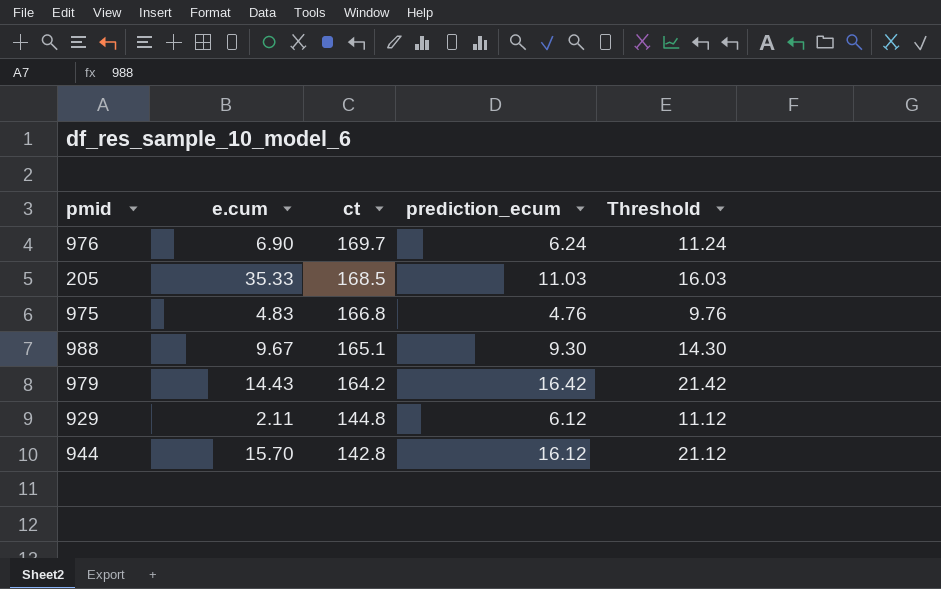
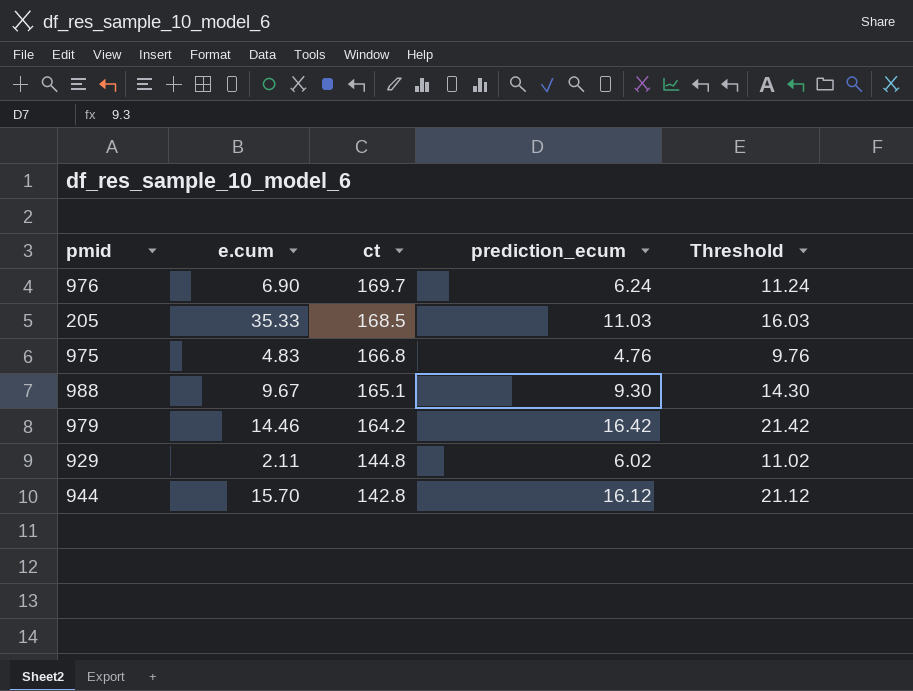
979 | e.cum: 14.43 -> 14.46
929 | prediction_ecum: 6.12 -> 6.02
929 | Threshold: 11.12 -> 11.02

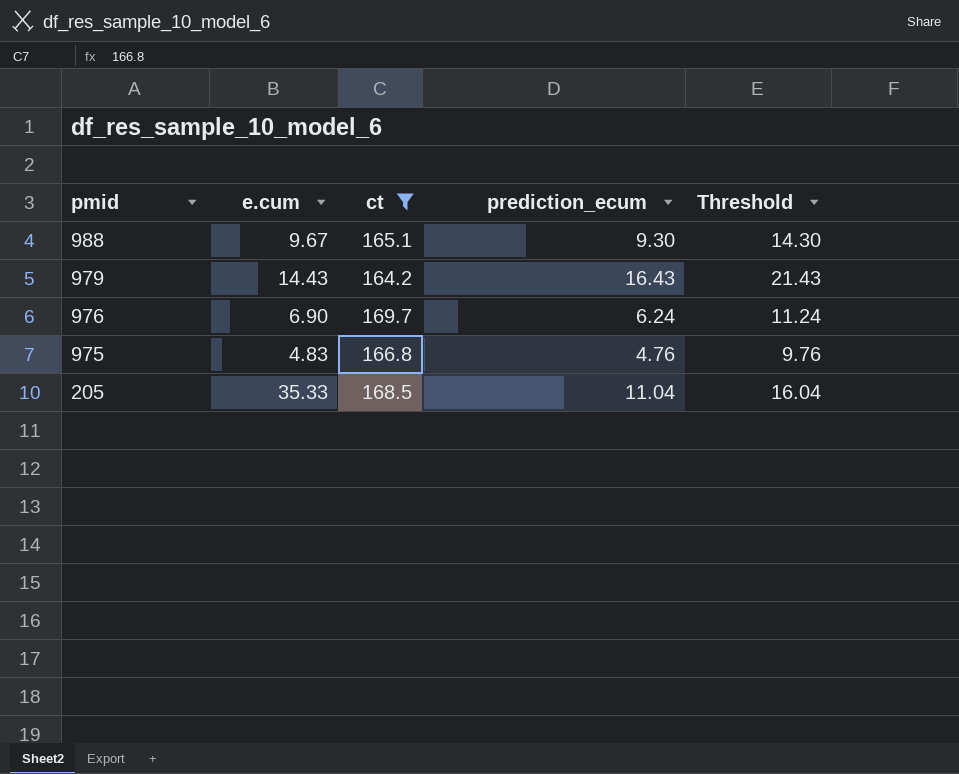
filter: none -> ct >= 164.2
row order: ct descending -> pmid descending
979 | e.cum: 14.46 -> 14.43
979 | prediction_ecum: 16.42 -> 16.43
979 | Threshold: 21.42 -> 21.43
205 | prediction_ecum: 11.03 -> 11.04
205 | Threshold: 16.03 -> 16.04

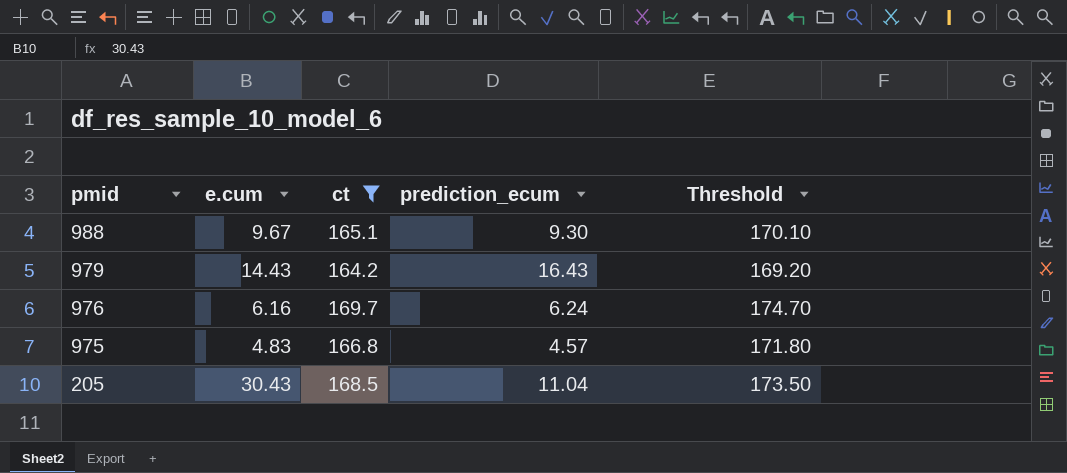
column Threshold | formula: [prediction_ecum] + 5 -> [ct] + 5
976 | e.cum: 6.90 -> 6.16
975 | prediction_ecum: 4.76 -> 4.57
205 | e.cum: 35.33 -> 30.43

